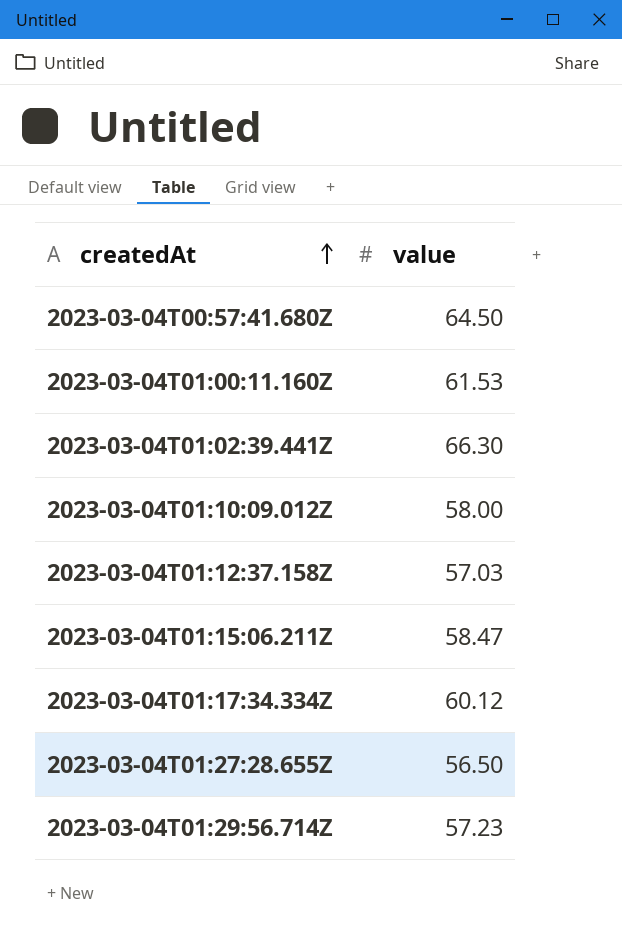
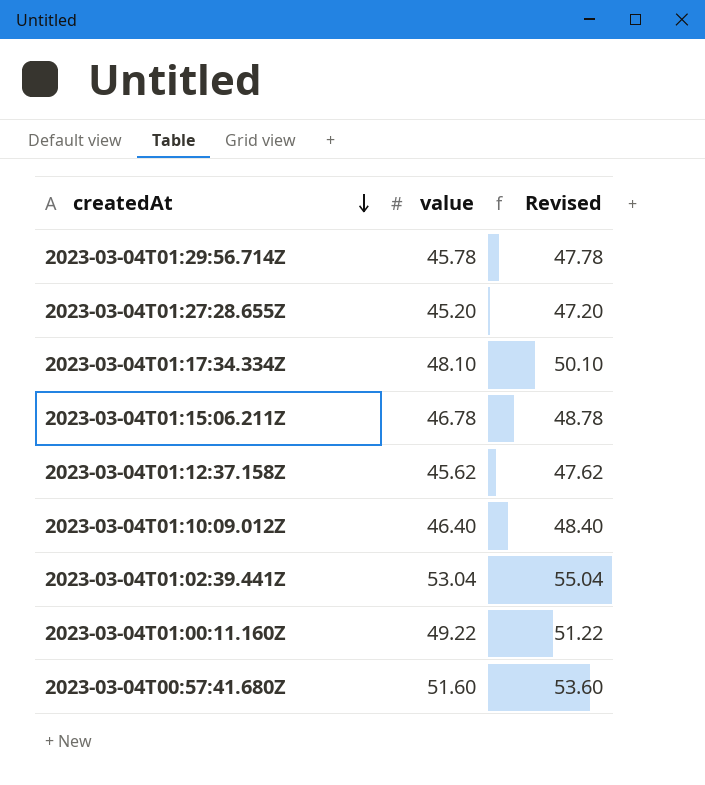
row order: createdAt ascending -> createdAt descending
column Revised | formula: none -> [value] + 2
2023-03-04T01:29:56.714Z | value: 57.23 -> 45.78
2023-03-04T01:27:28.655Z | value: 56.50 -> 45.20
2023-03-04T01:17:34.334Z | value: 60.12 -> 48.10
2023-03-04T01:15:06.211Z | value: 58.47 -> 46.78
2023-03-04T01:12:37.158Z | value: 57.03 -> 45.62
2023-03-04T01:10:09.012Z | value: 58.00 -> 46.40
2023-03-04T01:02:39.441Z | value: 66.30 -> 53.04
2023-03-04T01:00:11.160Z | value: 61.53 -> 49.22
2023-03-04T00:57:41.680Z | value: 64.50 -> 51.60

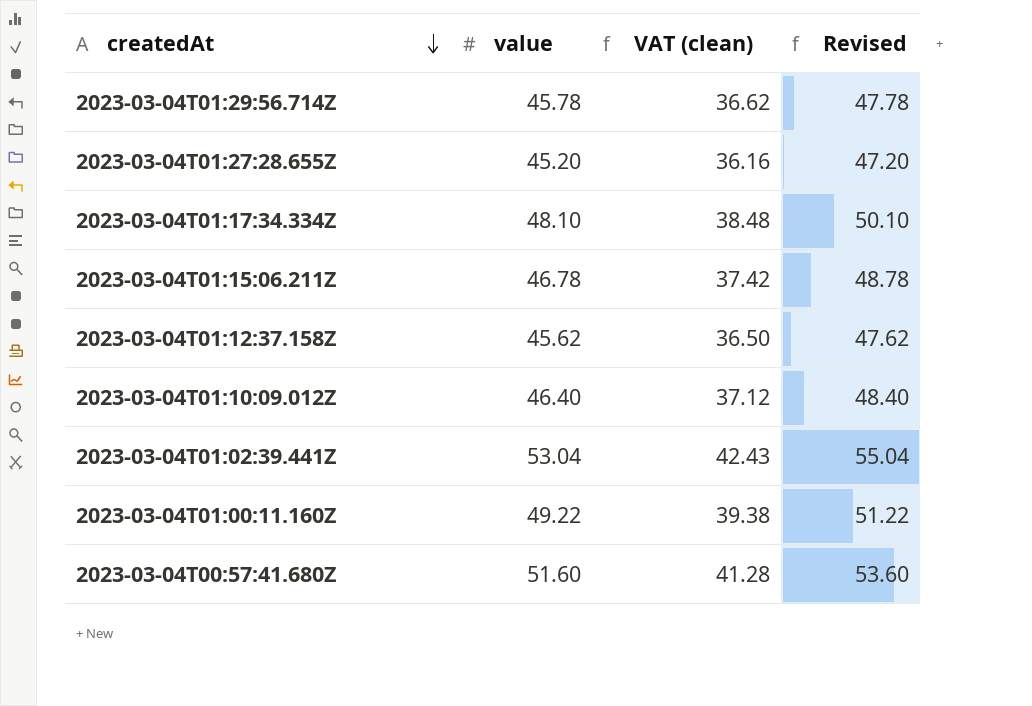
column VAT (clean) | formula: none -> [value] * 0.8

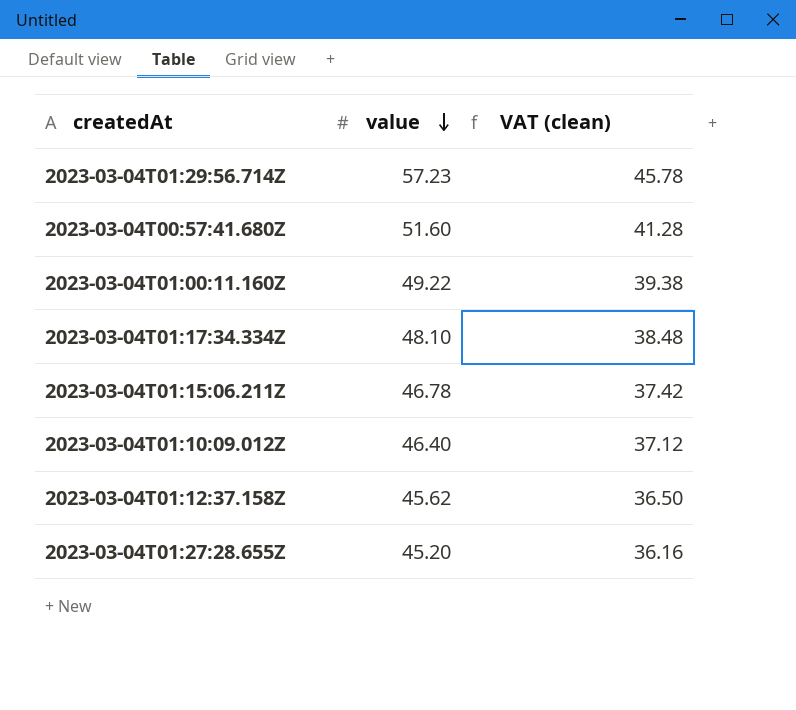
row order: createdAt descending -> value descending
column Revised | formula: [value] + 2 -> none
row 2023-03-04T01:02:39.441Z: 53.04 | 42.43 | 55.04 -> none
2023-03-04T01:29:56.714Z | value: 45.78 -> 57.23
2023-03-04T01:29:56.714Z | VAT (clean): 36.62 -> 45.78

